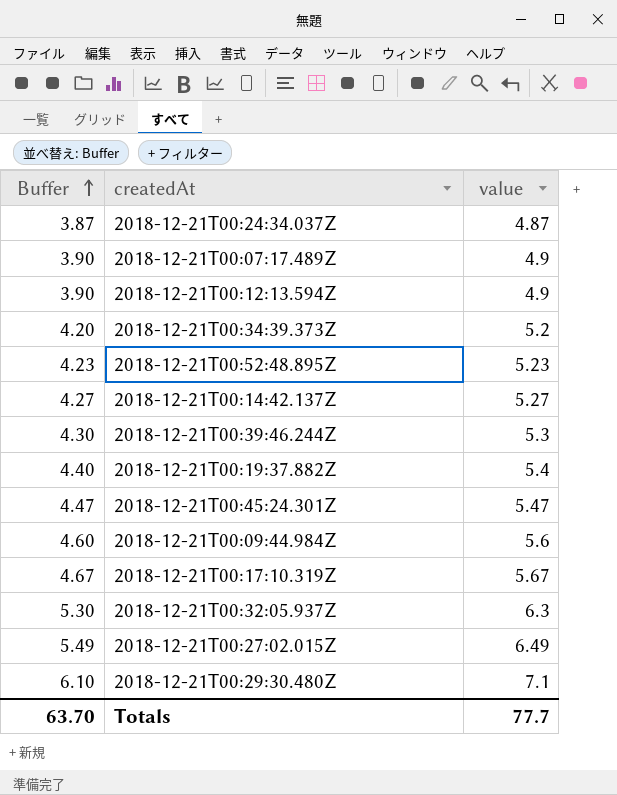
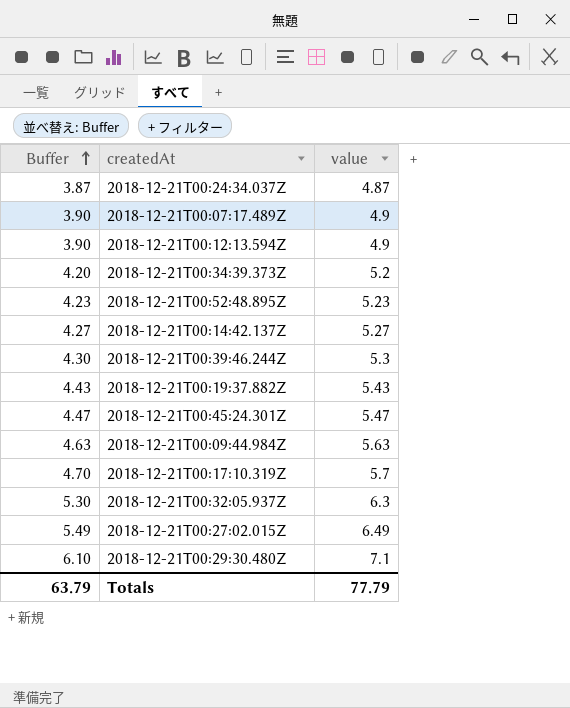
2018-12-21T00:19:37.882Z | Buffer: 4.40 -> 4.43
2018-12-21T00:19:37.882Z | value: 5.4 -> 5.43
2018-12-21T00:09:44.984Z | Buffer: 4.60 -> 4.63
2018-12-21T00:09:44.984Z | value: 5.6 -> 5.63
2018-12-21T00:17:10.319Z | Buffer: 4.67 -> 4.70
2018-12-21T00:17:10.319Z | value: 5.67 -> 5.7
Totals | Buffer: 63.70 -> 63.79
Totals | value: 77.7 -> 77.79

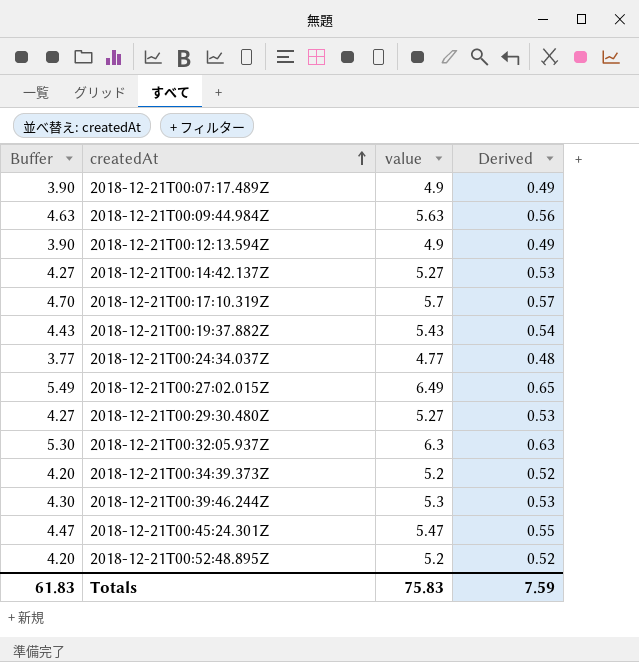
row order: Buffer ascending -> createdAt ascending
column Derived | formula: none -> [value] * 0.1
2018-12-21T00:24:34.037Z | Buffer: 3.87 -> 3.77
2018-12-21T00:24:34.037Z | value: 4.87 -> 4.77
2018-12-21T00:29:30.480Z | Buffer: 6.10 -> 4.27
2018-12-21T00:29:30.480Z | value: 7.1 -> 5.27
2018-12-21T00:52:48.895Z | Buffer: 4.23 -> 4.20
2018-12-21T00:52:48.895Z | value: 5.23 -> 5.2
Totals | Buffer: 63.79 -> 61.83
Totals | value: 77.79 -> 75.83

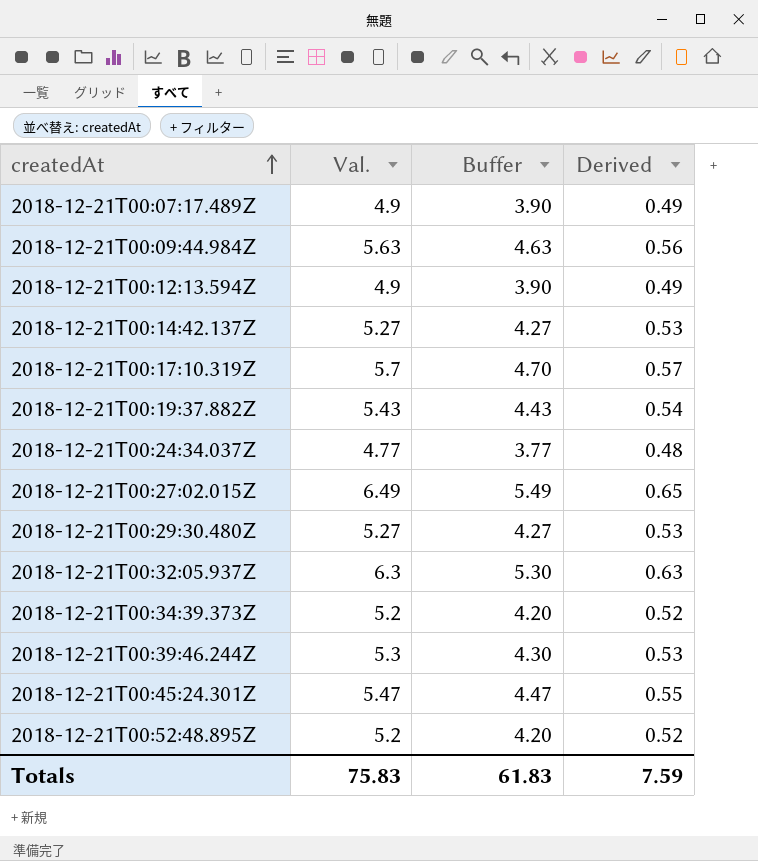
column name: value -> Val.
column Buffer | position: 1 -> 3

